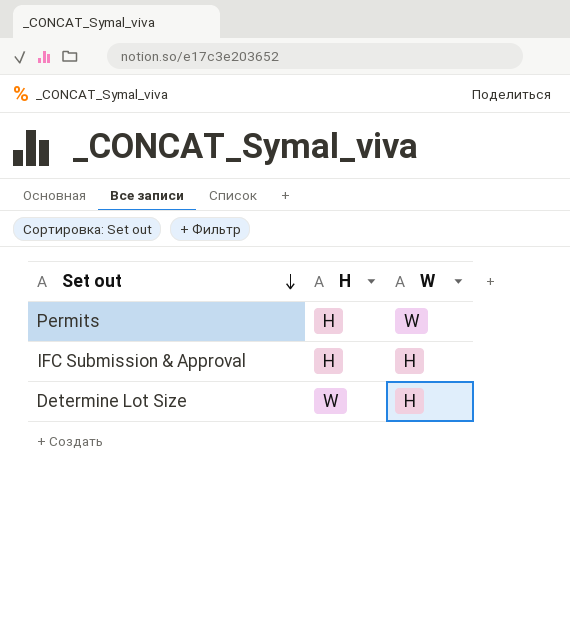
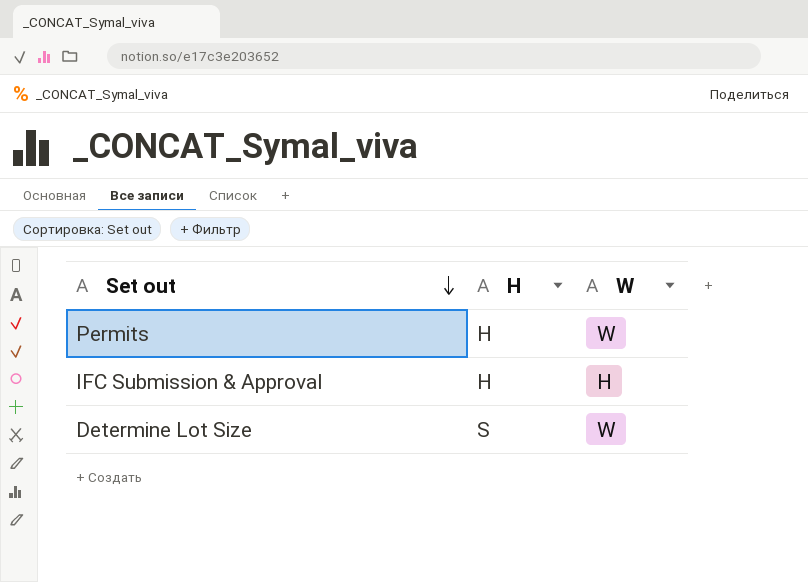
Determine Lot Size | H: W -> S
Determine Lot Size | W: H -> W

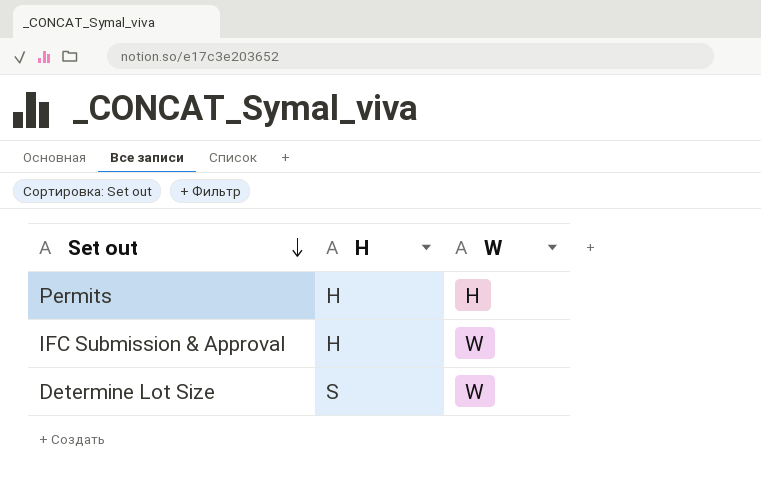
Permits | W: W -> H
IFC Submission & Approval | W: H -> W

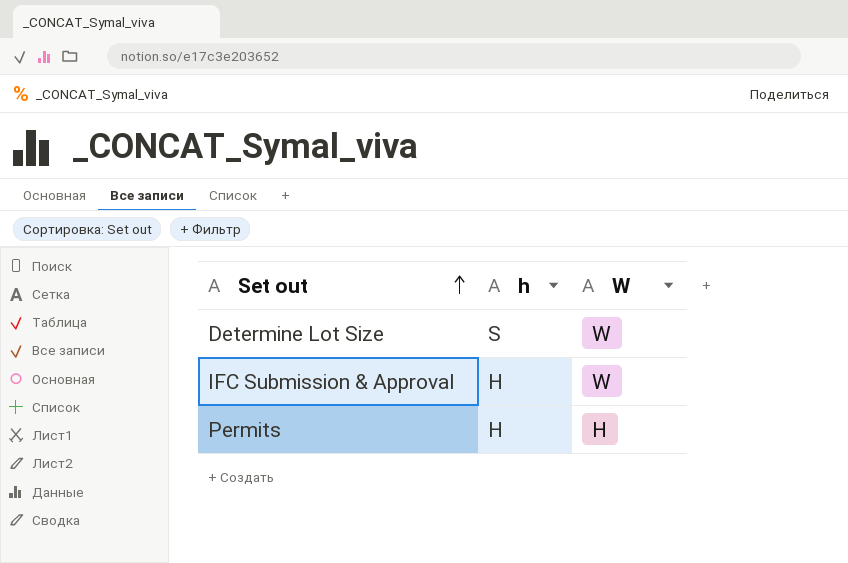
row order: Set out descending -> Set out ascending
column name: H -> h

